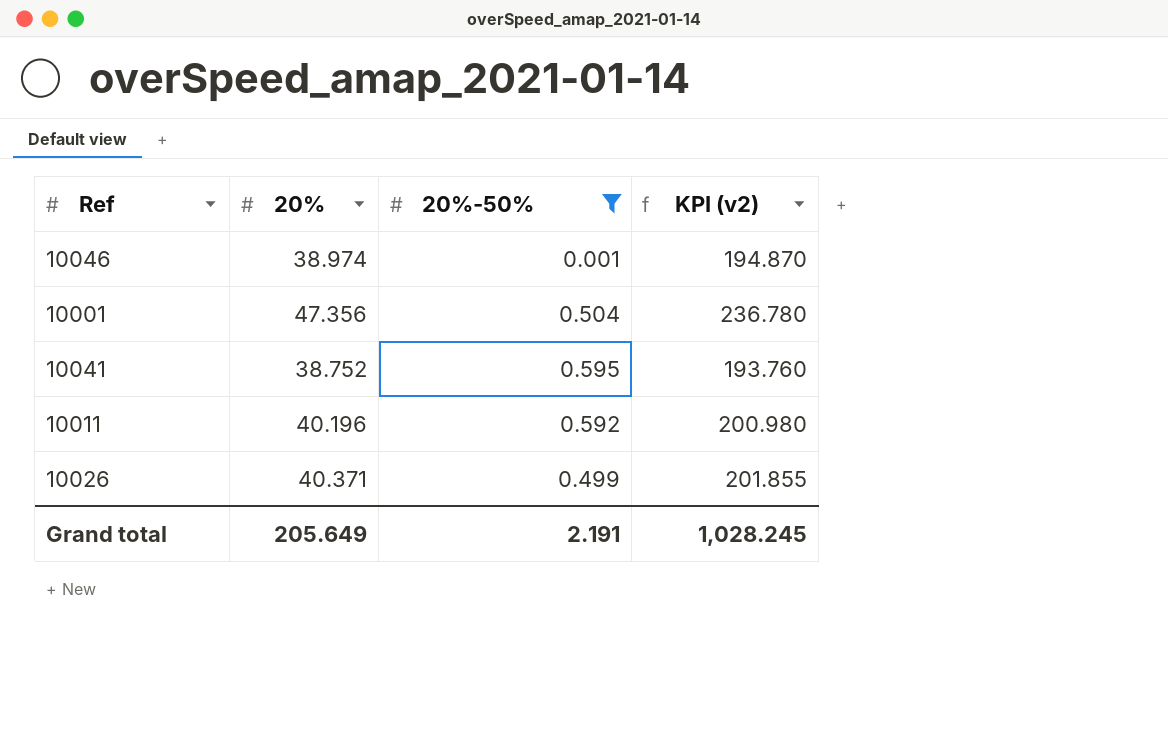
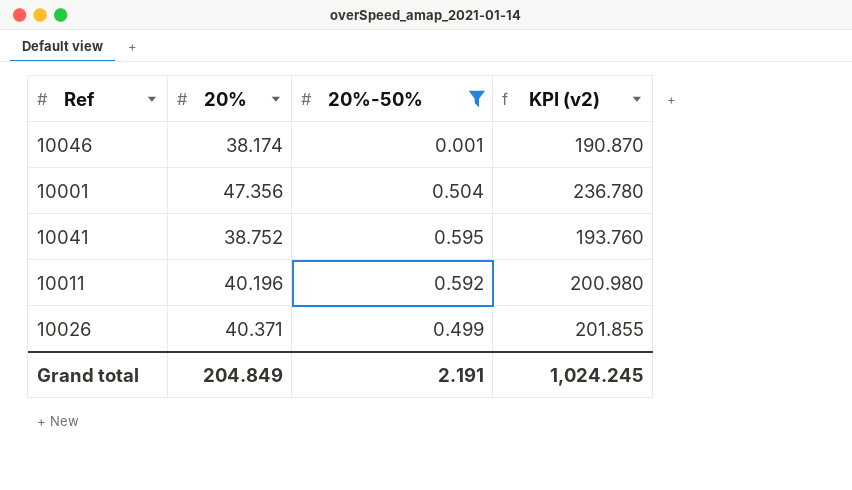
10046 | 20%: 38.974 -> 38.174
10046 | KPI (v2): 194.870 -> 190.870
Grand total | 20%: 205.649 -> 204.849
Grand total | KPI (v2): 1,028.245 -> 1,024.245

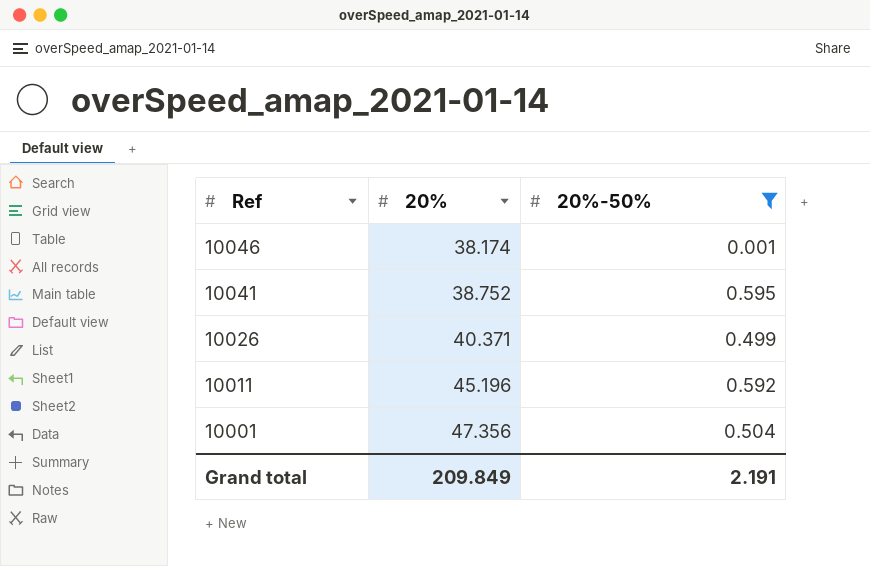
row order: none -> Ref descending
column KPI (v2) | formula: [20%] * 5 -> none
10011 | 20%: 40.196 -> 45.196
Grand total | 20%: 204.849 -> 209.849

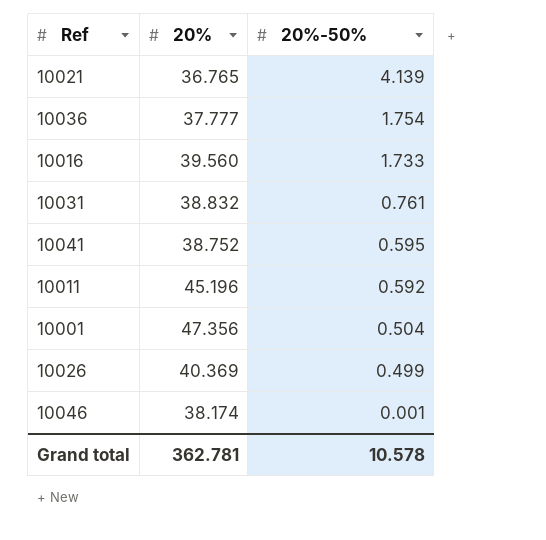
filter: 20%-50% <= 0.595 -> none
row order: Ref descending -> 20%-50% descending
10026 | 20%: 40.371 -> 40.369
Grand total | 20%: 209.849 -> 362.781
Grand total | 20%-50%: 2.191 -> 10.578

